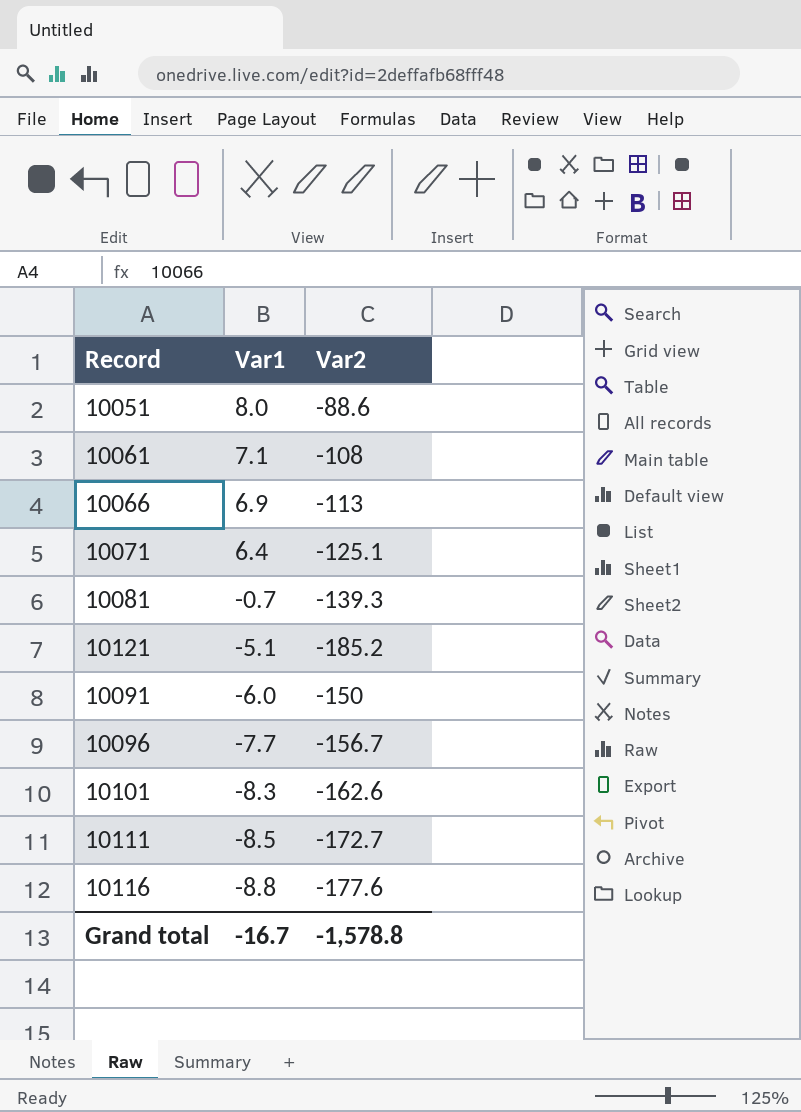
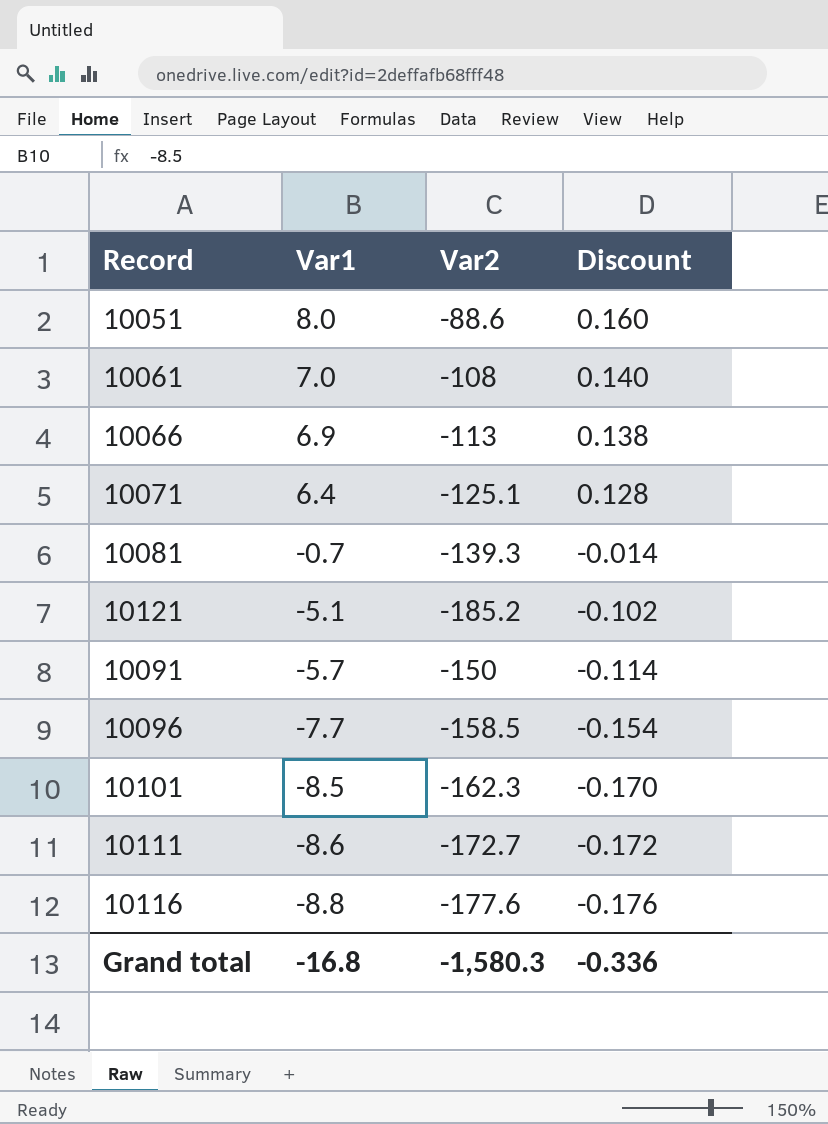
column Discount | formula: none -> [Var1] * 0.02
10061 | Var1: 7.1 -> 7.0
10091 | Var1: -6.0 -> -5.7
10096 | Var2: -156.7 -> -158.5
10101 | Var1: -8.3 -> -8.5
10101 | Var2: -162.6 -> -162.3
10111 | Var1: -8.5 -> -8.6
Grand total | Var1: -16.7 -> -16.8
Grand total | Var2: -1,578.8 -> -1,580.3

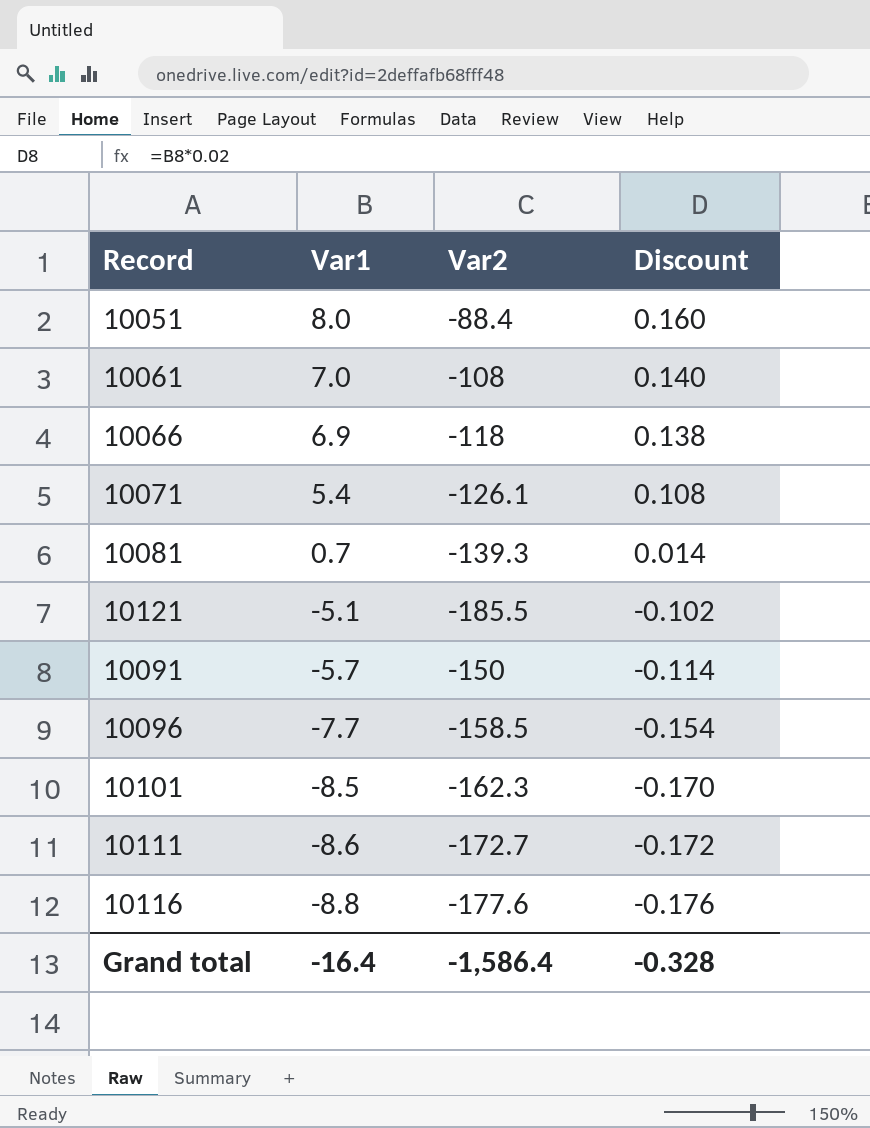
10051 | Var2: -88.6 -> -88.4
10066 | Var2: -113 -> -118
10071 | Var1: 6.4 -> 5.4
10071 | Var2: -125.1 -> -126.1
10071 | Discount: 0.128 -> 0.108
10081 | Var1: -0.7 -> 0.7
10081 | Discount: -0.014 -> 0.014
10121 | Var2: -185.2 -> -185.5
Grand total | Var1: -16.8 -> -16.4
Grand total | Var2: -1,580.3 -> -1,586.4
Grand total | Discount: -0.336 -> -0.328

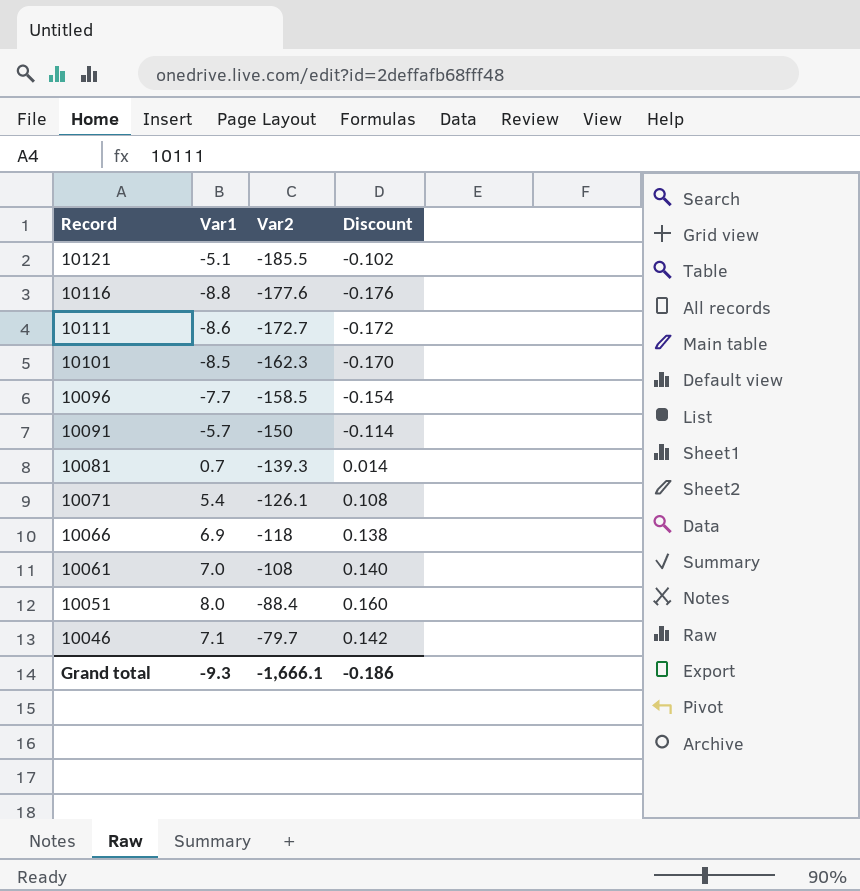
row order: Var1 descending -> Record descending
row 10046: none -> 7.1 | -79.7 | 0.142
Grand total | Var1: -16.4 -> -9.3
Grand total | Var2: -1,586.4 -> -1,666.1
Grand total | Discount: -0.328 -> -0.186

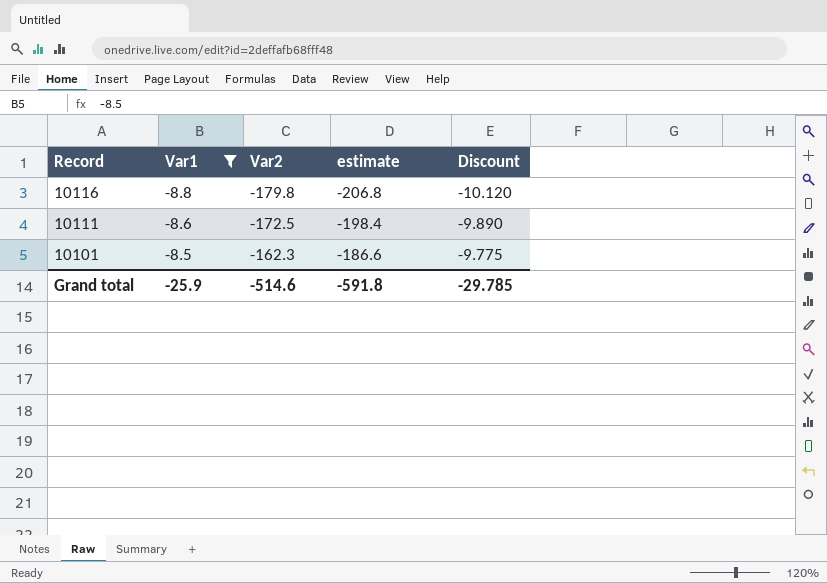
filter: none -> Var1 <= -8.5
column estimate | formula: none -> [Var2] * 1.15
column Discount | formula: [Var1] * 0.02 -> [Var1] * 1.15
10116 | Var2: -177.6 -> -179.8
10111 | Var2: -172.7 -> -172.5
Grand total | Var1: -9.3 -> -25.9
Grand total | Var2: -1,666.1 -> -514.6
Grand total | Discount: -0.186 -> -29.785

